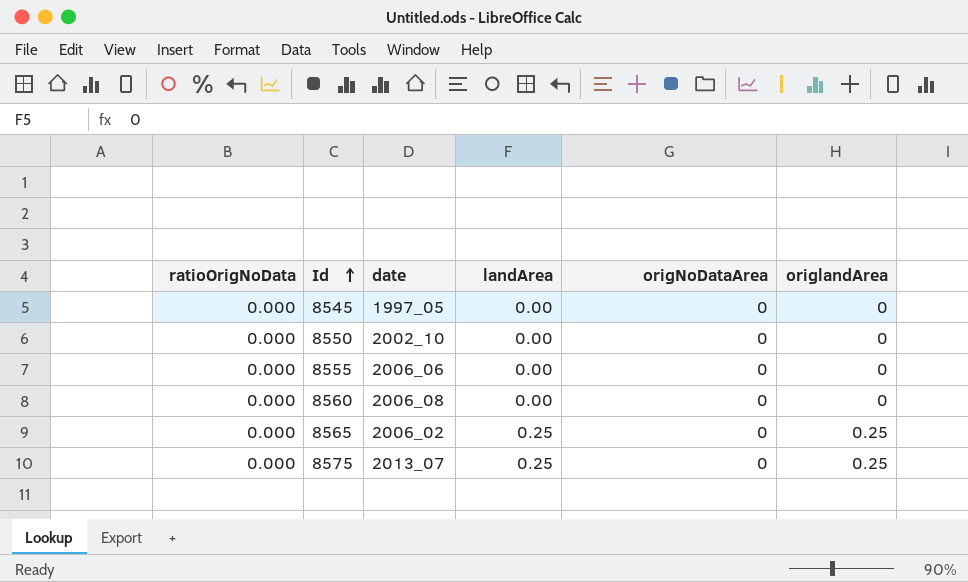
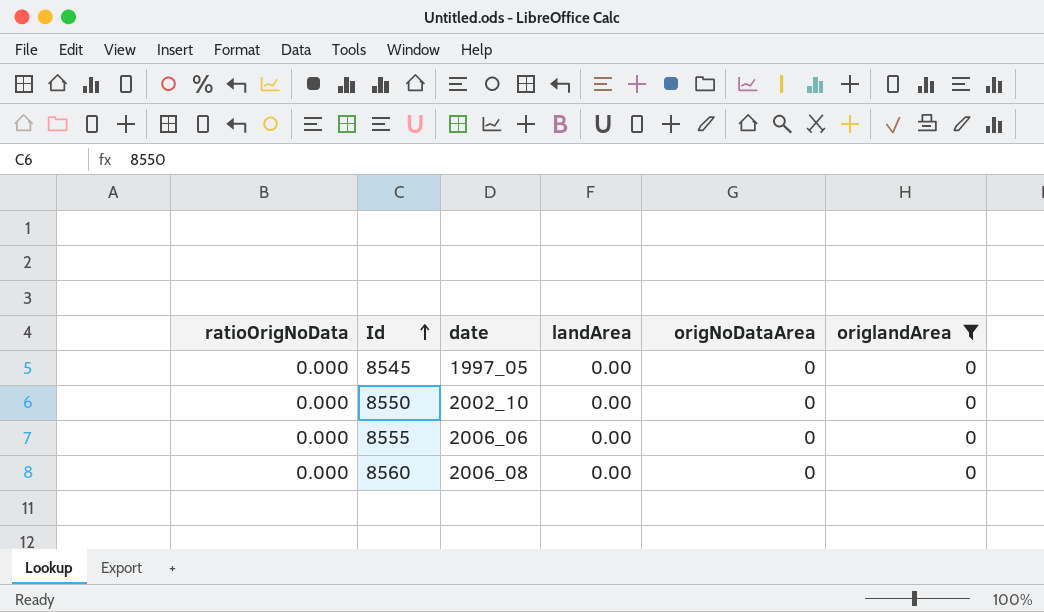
filter: none -> origlandArea = 0

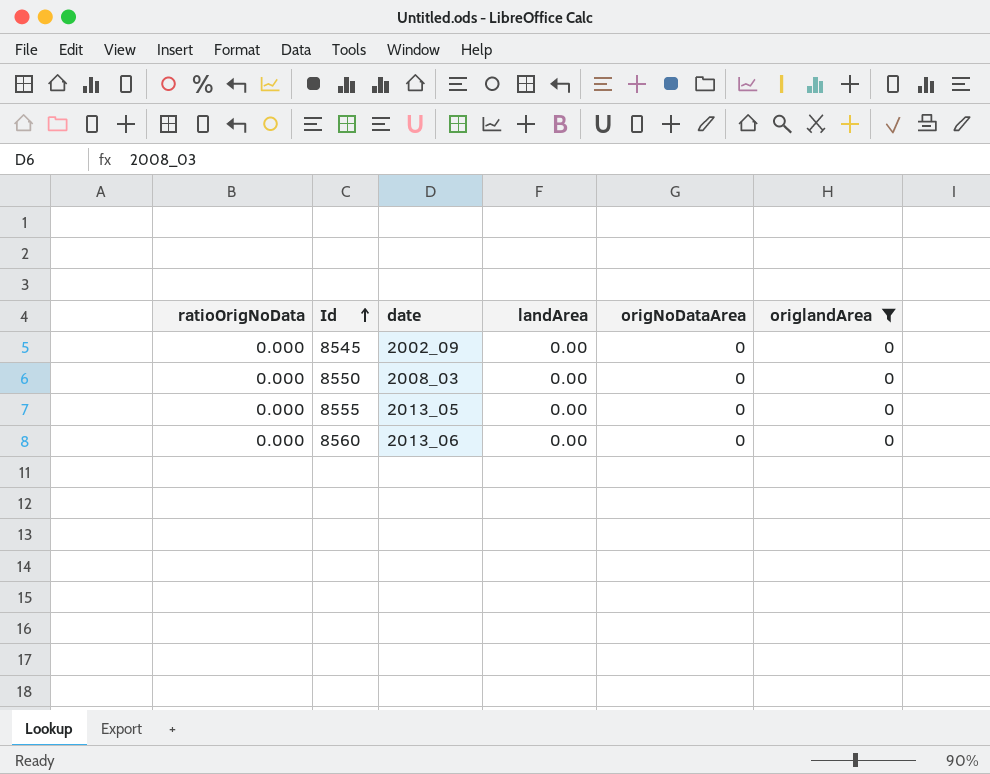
8545 | date: 1997_05 -> 2002_09
8550 | date: 2002_10 -> 2008_03
8555 | date: 2006_06 -> 2013_05
8560 | date: 2006_08 -> 2013_06

